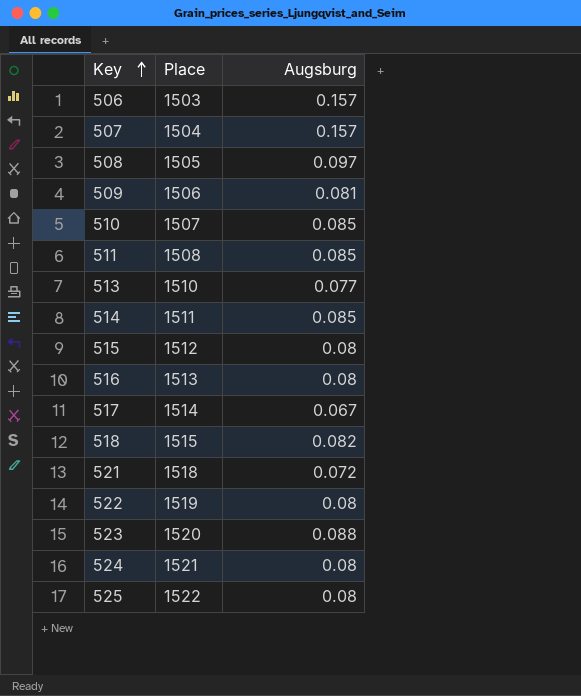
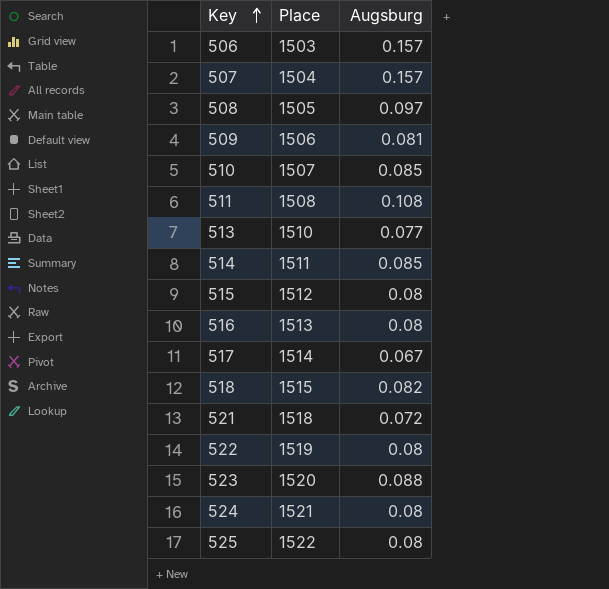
511 | Augsburg: 0.085 -> 0.108

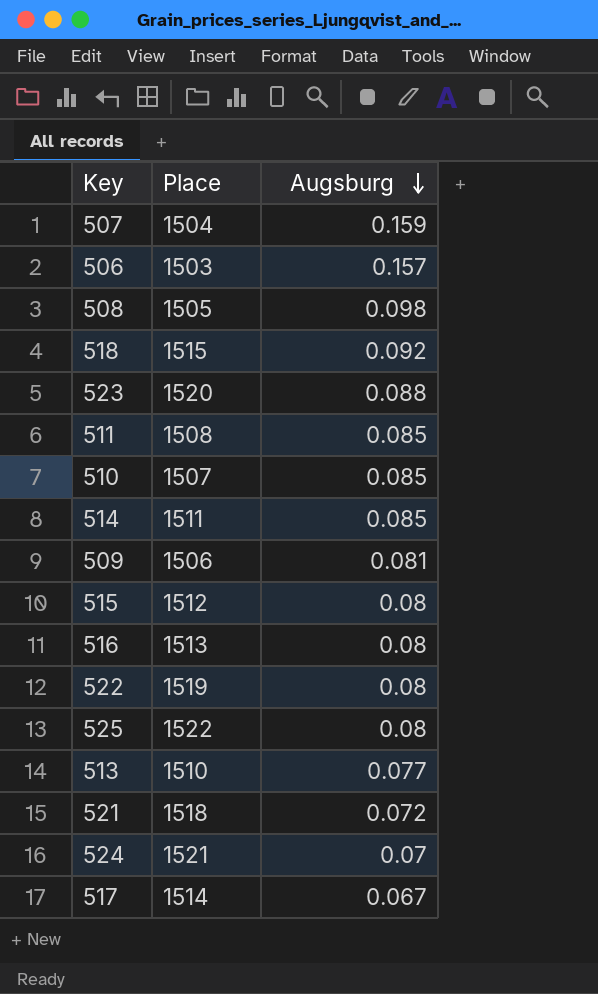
row order: Key ascending -> Augsburg descending
507 | Augsburg: 0.157 -> 0.159
508 | Augsburg: 0.097 -> 0.098
518 | Augsburg: 0.082 -> 0.092
511 | Augsburg: 0.108 -> 0.085
524 | Augsburg: 0.08 -> 0.07

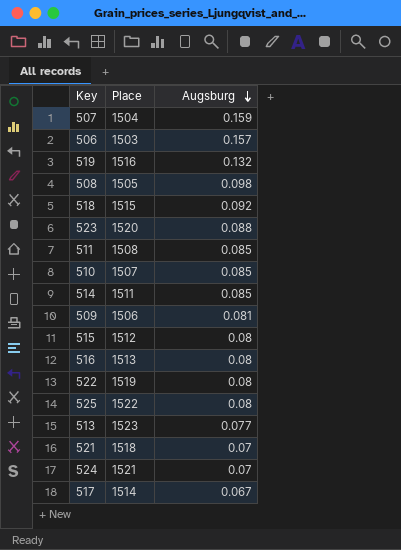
row 519: none -> 1516 | 0.132
513 | Place: 1510 -> 1523
521 | Augsburg: 0.072 -> 0.07

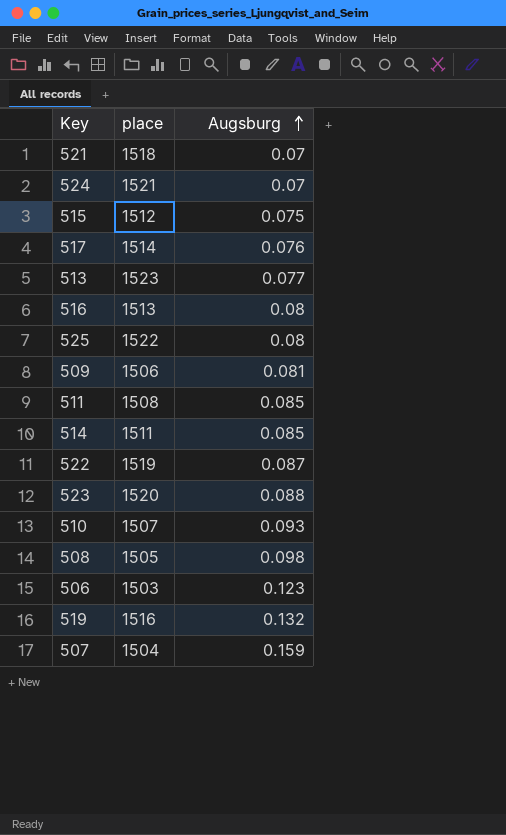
row order: Augsburg descending -> Augsburg ascending
column name: Place -> place
row 518: 1515 | 0.092 -> none
515 | Augsburg: 0.08 -> 0.075
517 | Augsburg: 0.067 -> 0.076
522 | Augsburg: 0.08 -> 0.087
510 | Augsburg: 0.085 -> 0.093
506 | Augsburg: 0.157 -> 0.123

